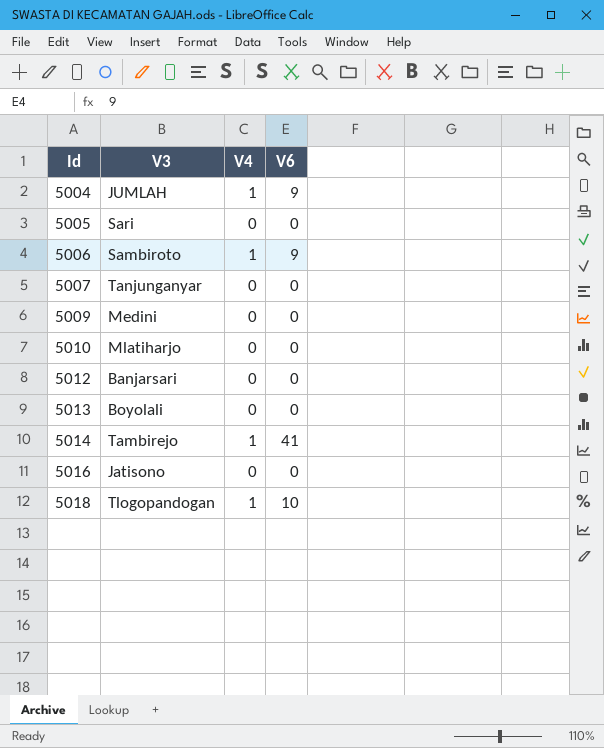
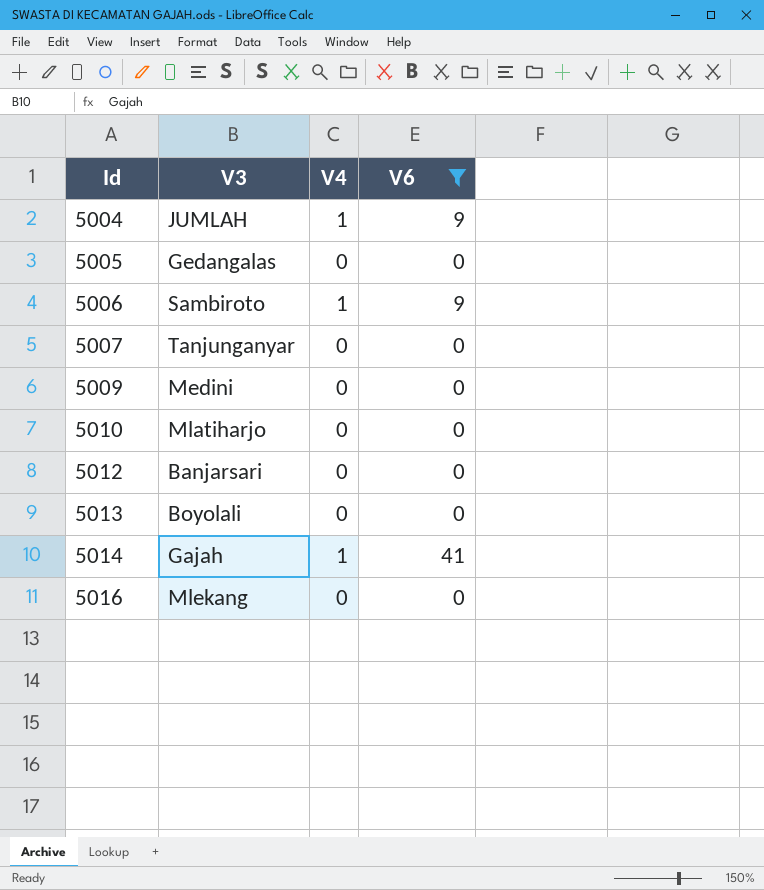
filter: none -> V6 != 10
5005 | V3: Sari -> Gedangalas
5014 | V3: Tambirejo -> Gajah
5016 | V3: Jatisono -> Mlekang

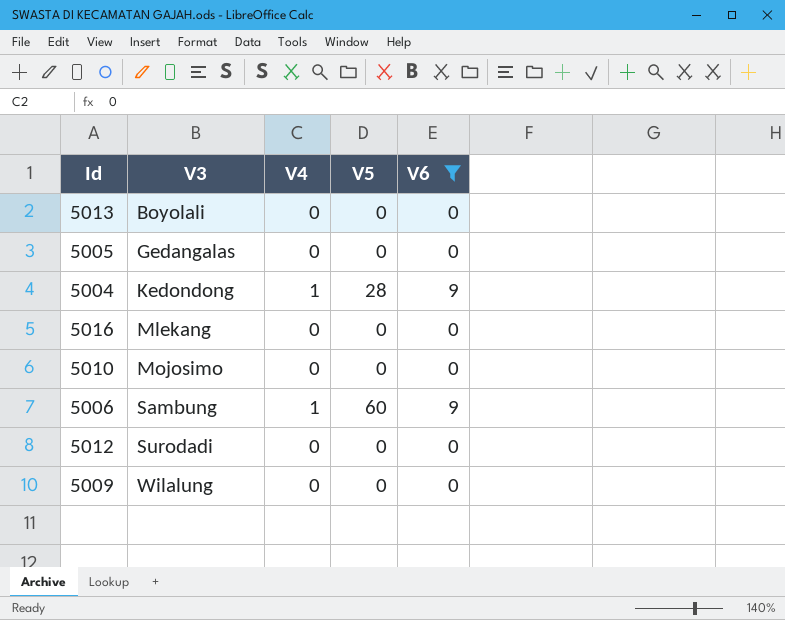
row order: Id ascending -> V3 ascending
column V5 | position: none -> 4
row 5007: Tanjunganyar | 0 | 0 -> none
row 5014: Gajah | 1 | 41 -> none
5004 | V3: JUMLAH -> Kedondong
5010 | V3: Mlatiharjo -> Mojosimo
5006 | V3: Sambiroto -> Sambung
5012 | V3: Banjarsari -> Surodadi
5009 | V3: Medini -> Wilalung

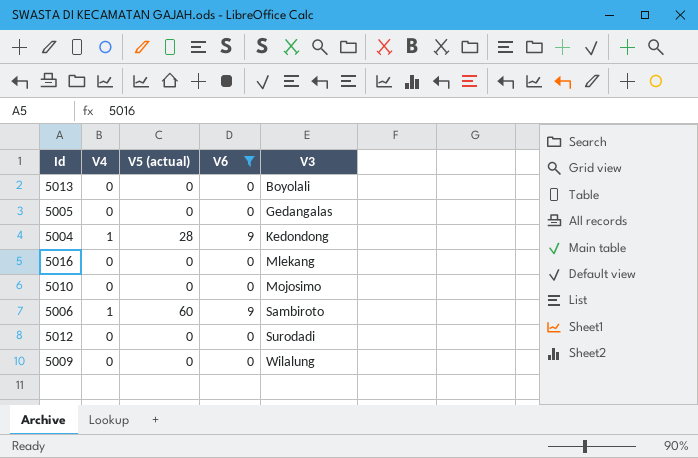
column name: V5 -> V5 (actual)
column V3 | position: 2 -> 5
5006 | V3: Sambung -> Sambiroto

